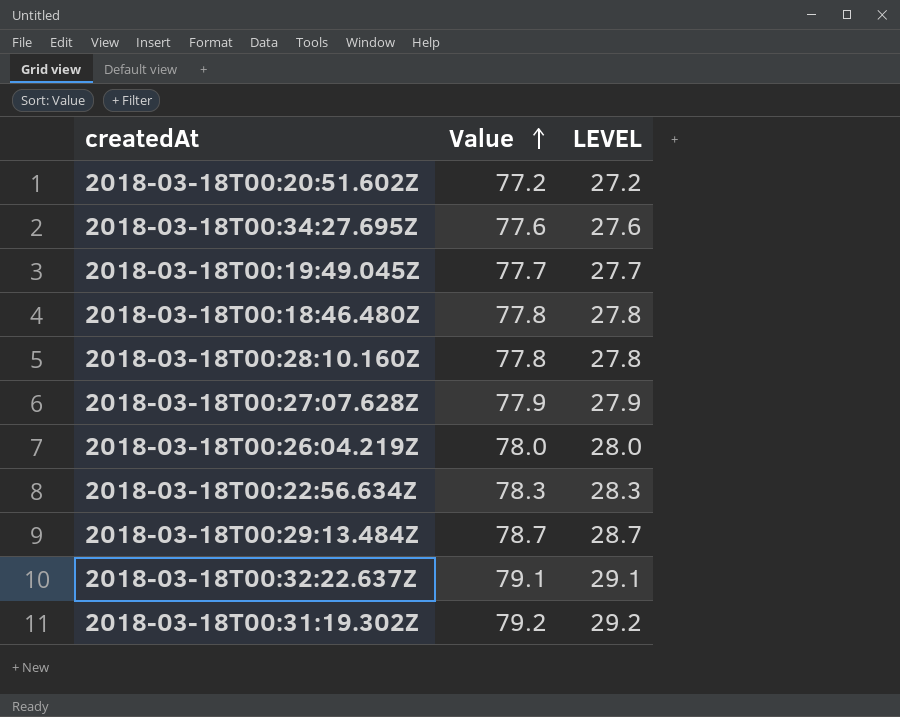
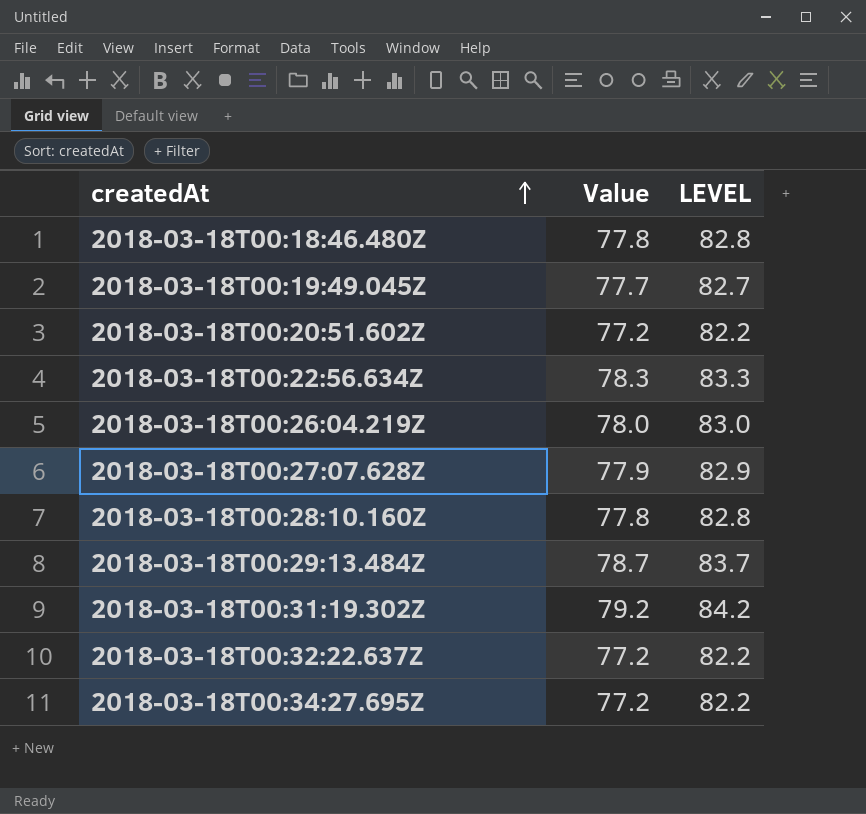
row order: Value ascending -> createdAt ascending
column LEVEL | formula: [Value] - 50 -> [Value] + 5
2018-03-18T00:32:22.637Z | Value: 79.1 -> 77.2
2018-03-18T00:34:27.695Z | Value: 77.6 -> 77.2

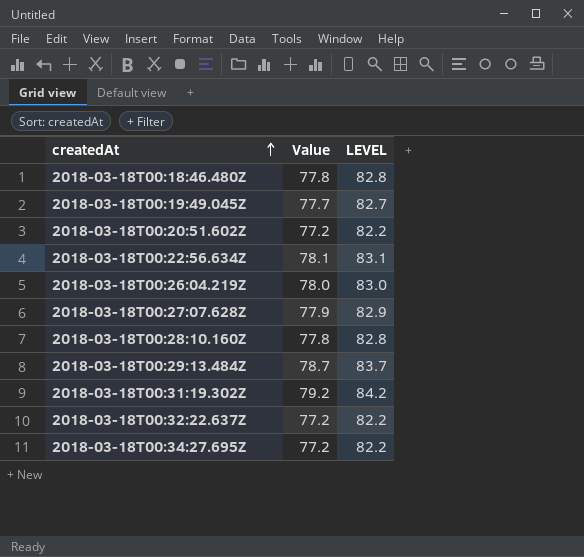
2018-03-18T00:22:56.634Z | Value: 78.3 -> 78.1
2018-03-18T00:22:56.634Z | LEVEL: 83.3 -> 83.1

